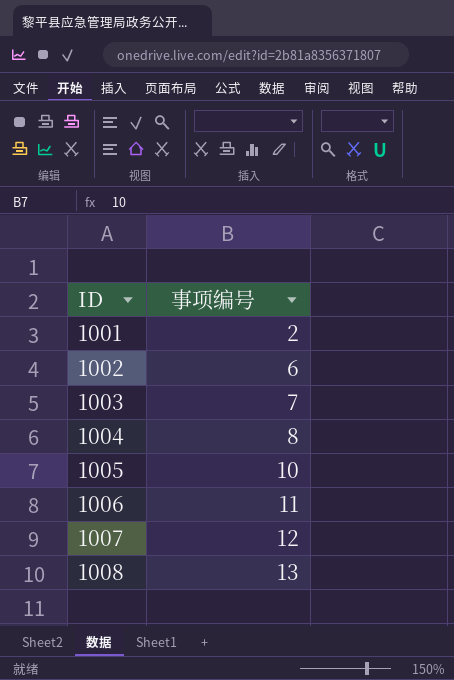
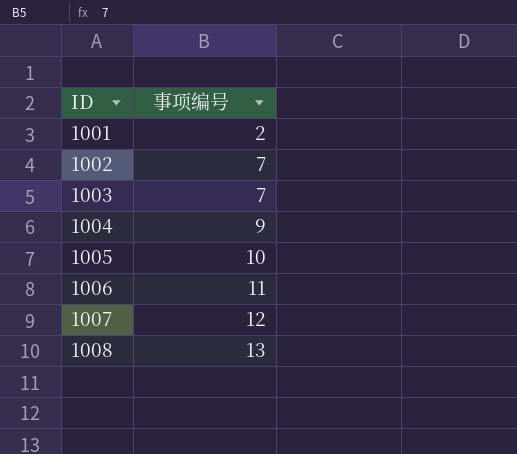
1002 | 事项编号: 6 -> 7
1004 | 事项编号: 8 -> 9

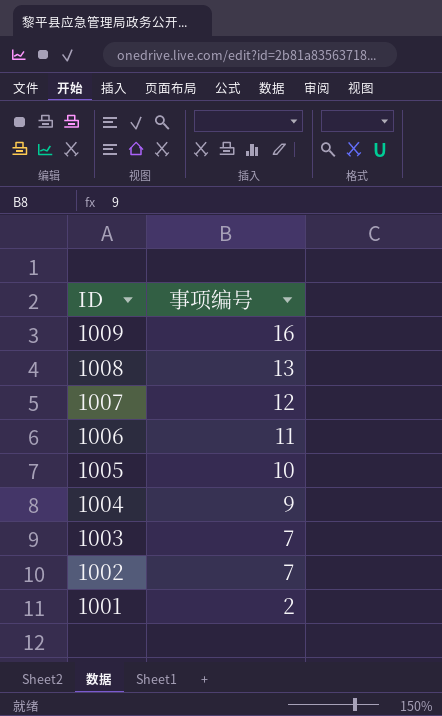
row order: ID ascending -> ID descending
row 1009: none -> 16

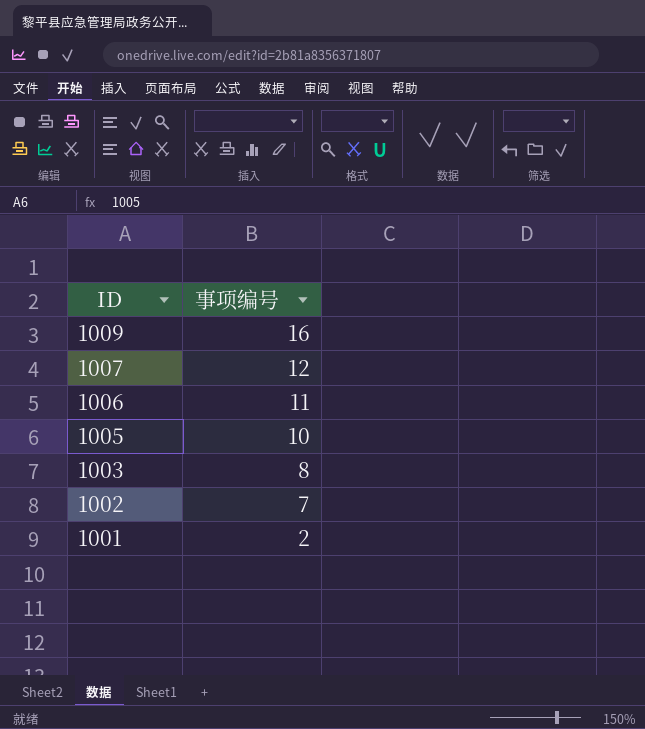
row 1008: 13 -> none
row 1004: 9 -> none
1003 | 事项编号: 7 -> 8

